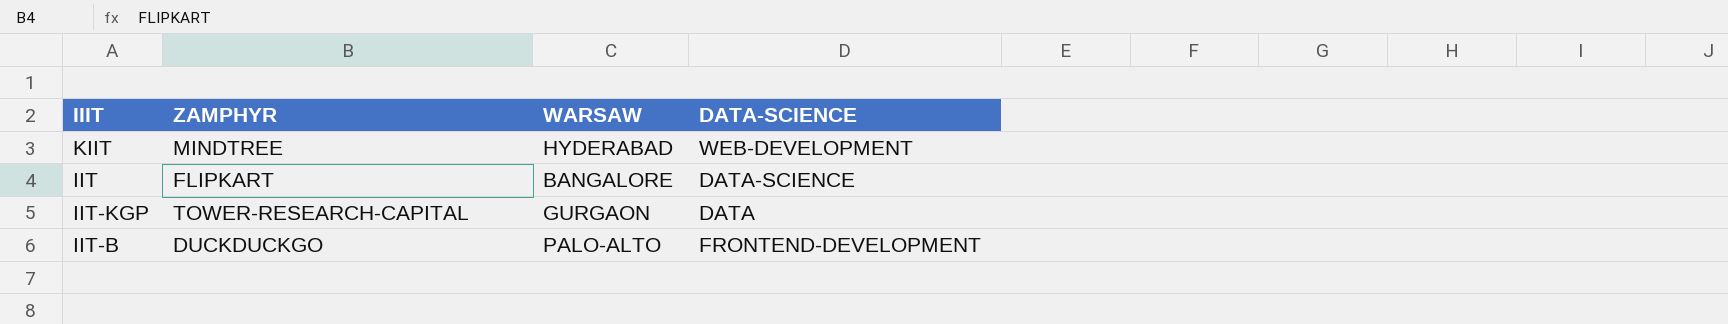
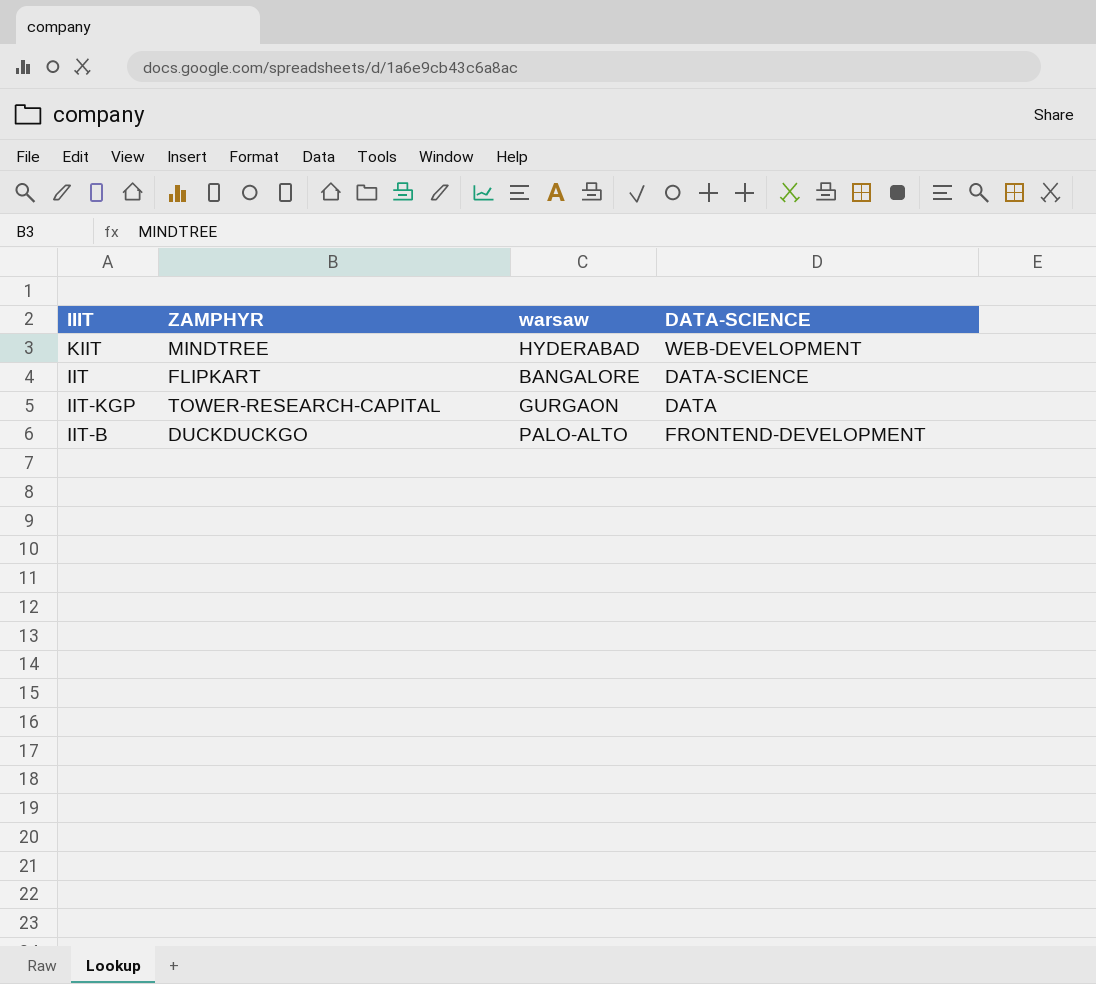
column name: WARSAW -> warsaw

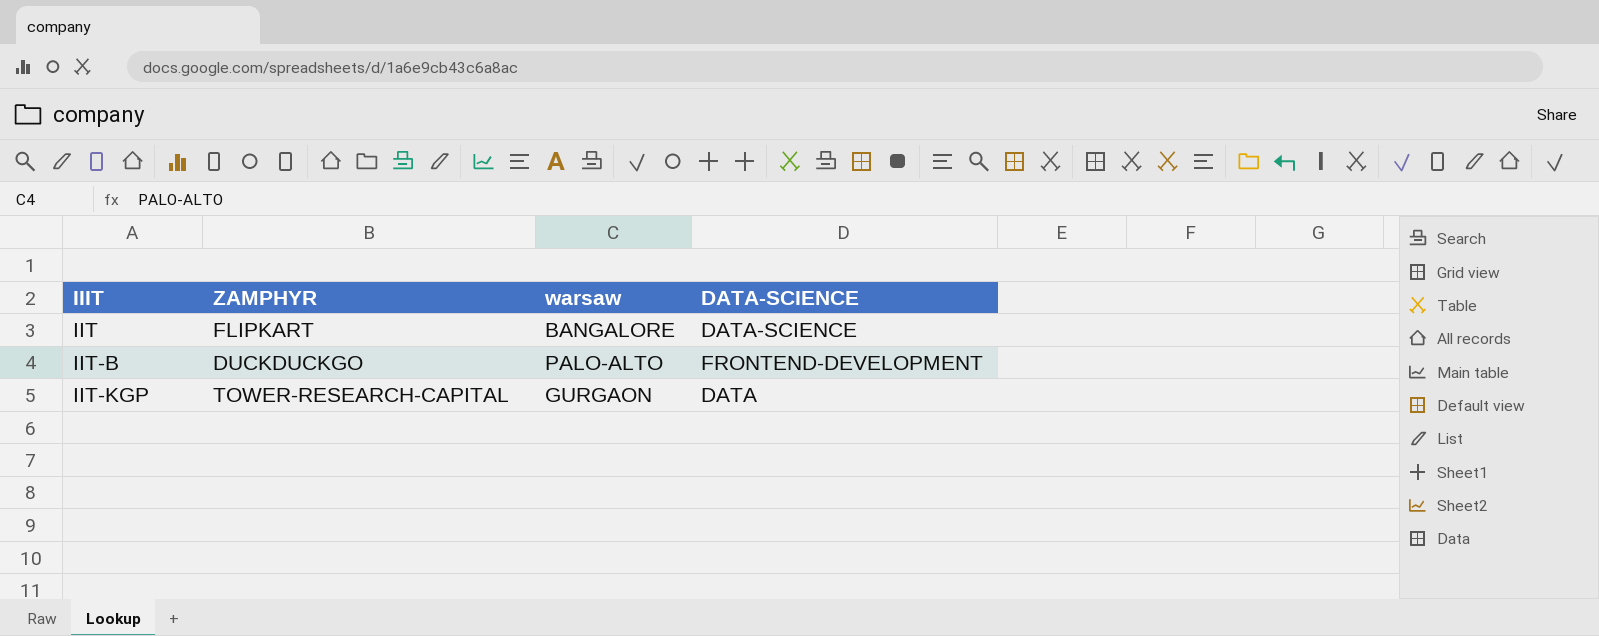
row order: none -> IIIT ascending
row KIIT: MINDTREE | HYDERABAD | WEB-DEVELOPMENT -> none

